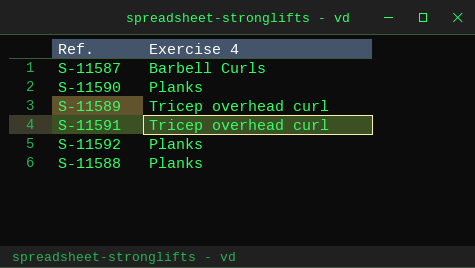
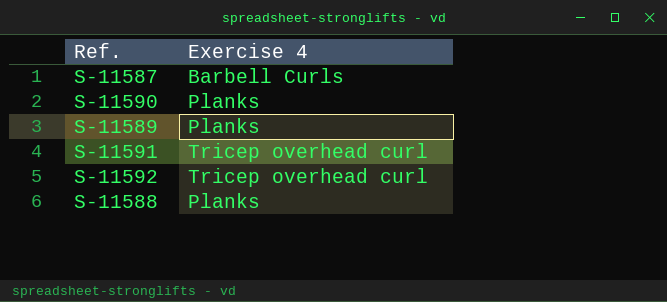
S-11589 | Exercise 4: Tricep overhead curl -> Planks
S-11592 | Exercise 4: Planks -> Tricep overhead curl

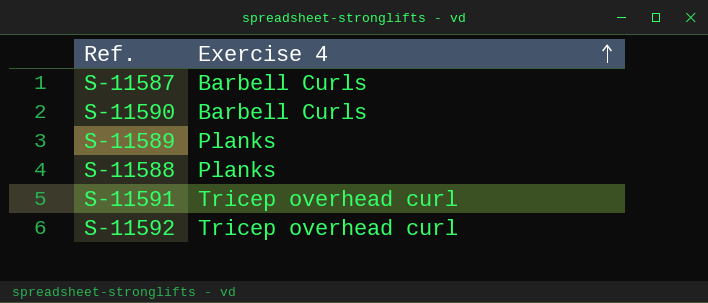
row order: none -> Exercise 4 ascending
S-11590 | Exercise 4: Planks -> Barbell Curls

